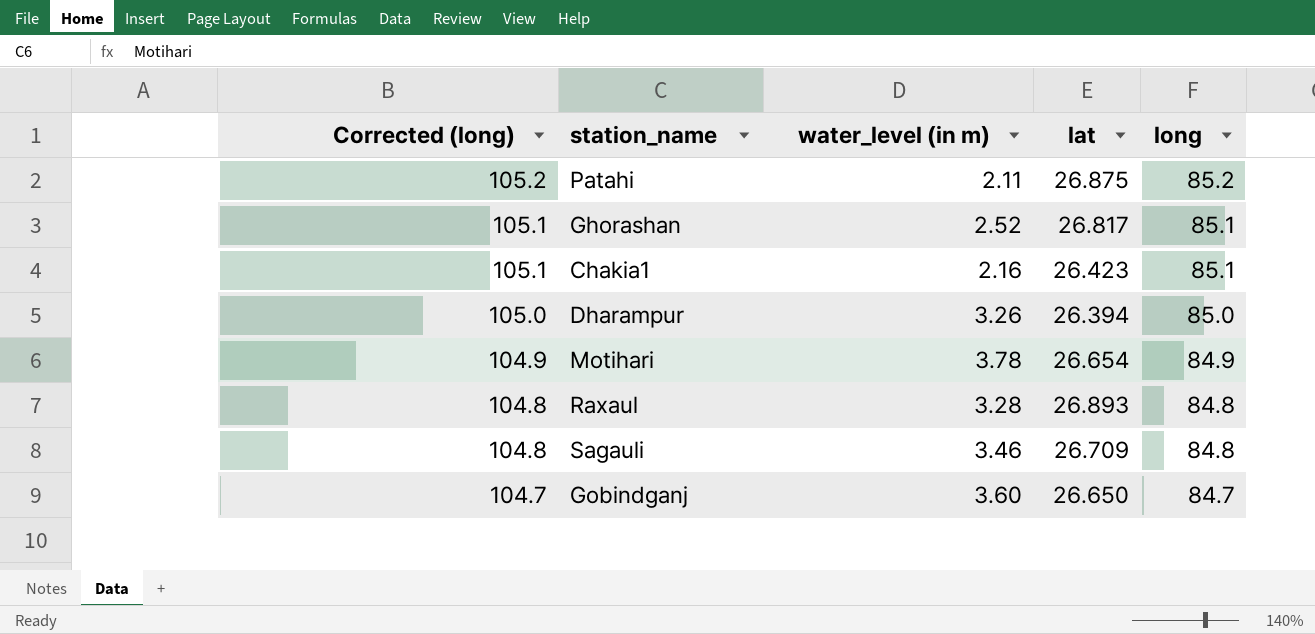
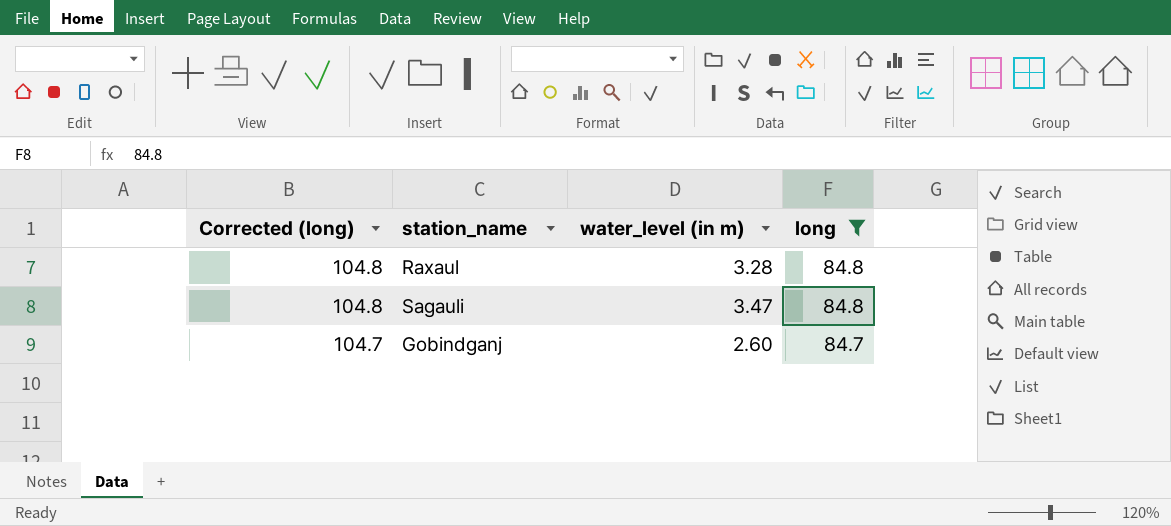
filter: none -> long <= 84.8
column lat | position: 4 -> none
Sagauli | water_level (in m): 3.46 -> 3.47
Gobindganj | water_level (in m): 3.60 -> 2.60

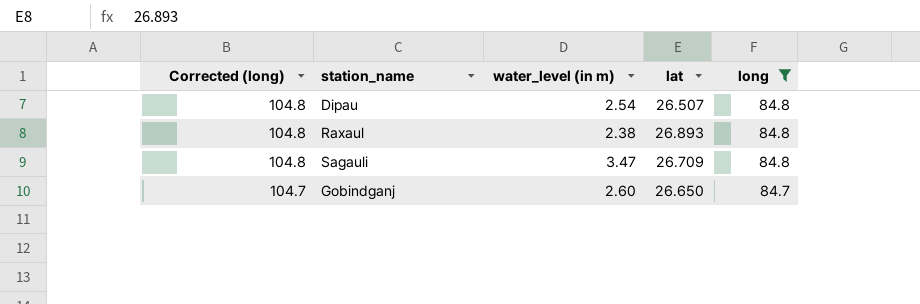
column lat | position: none -> 4
row Dipau: none -> 104.8 | 2.54 | 26.507 | 84.8
Raxaul | water_level (in m): 3.28 -> 2.38

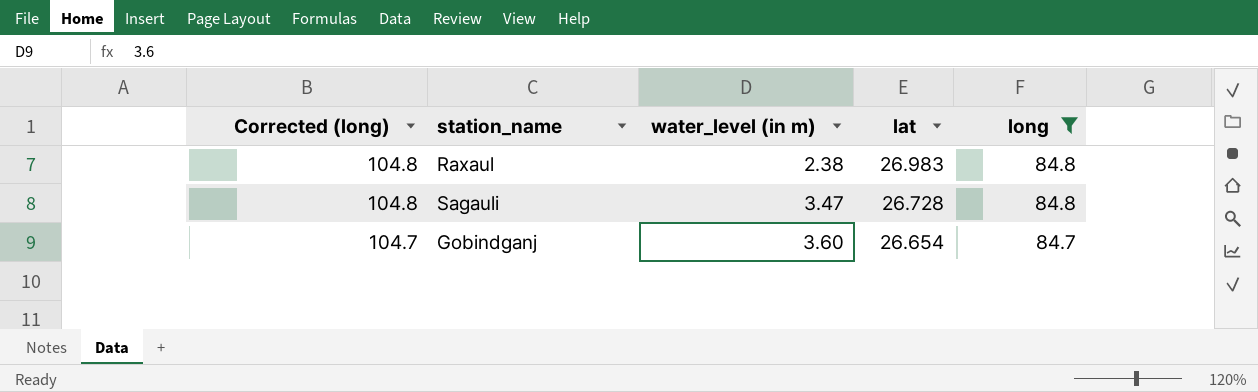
row Dipau: 104.8 | 2.54 | 26.507 | 84.8 -> none
Raxaul | lat: 26.893 -> 26.983
Sagauli | lat: 26.709 -> 26.728
Gobindganj | water_level (in m): 2.60 -> 3.60
Gobindganj | lat: 26.650 -> 26.654

